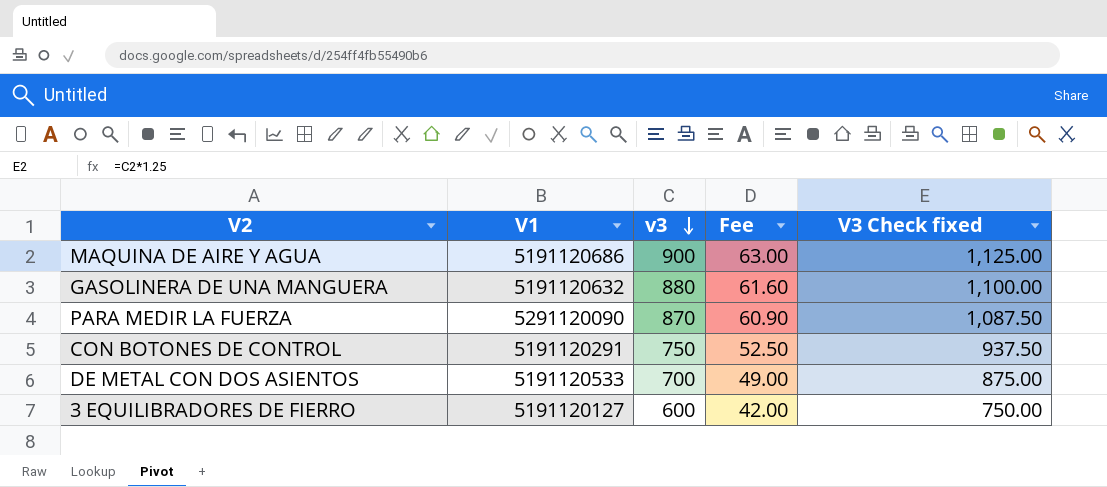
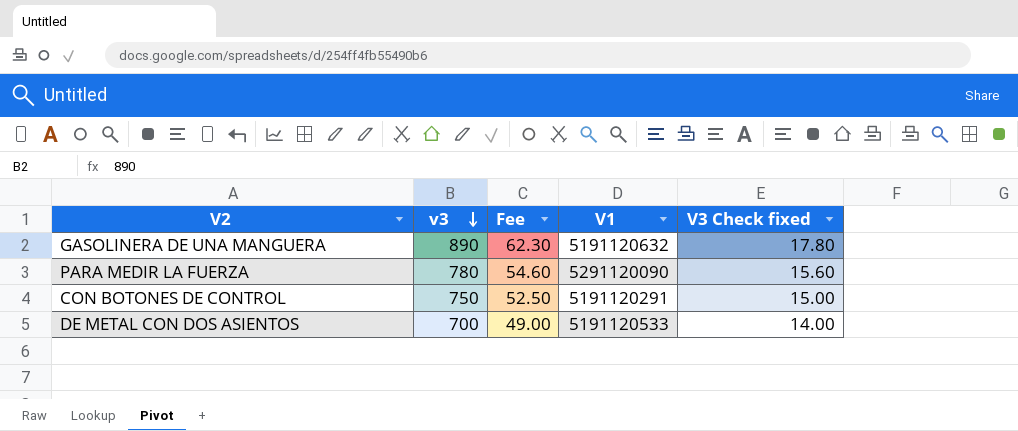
column V1 | position: 2 -> 4
column V3 Check fixed | formula: [v3] * 1.25 -> [v3] * 0.02
row MAQUINA DE AIRE Y AGUA: 5191120686 | 900 | 63.00 | 1,125.00 -> none
row 3 EQUILIBRADORES DE FIERRO: 5191120127 | 600 | 42.00 | 750.00 -> none
GASOLINERA DE UNA MANGUERA | v3: 880 -> 890
GASOLINERA DE UNA MANGUERA | Fee: 61.60 -> 62.30
PARA MEDIR LA FUERZA | v3: 870 -> 780
PARA MEDIR LA FUERZA | Fee: 60.90 -> 54.60

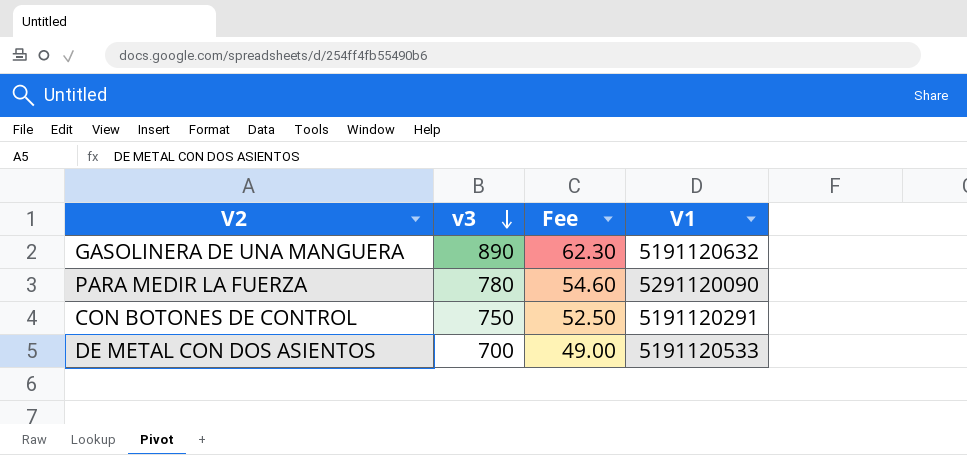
column V3 Check fixed | formula: [v3] * 0.02 -> none

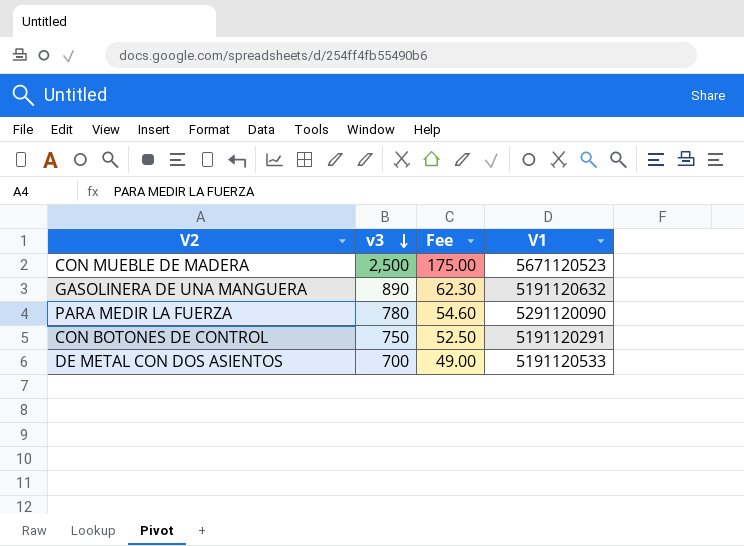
row CON MUEBLE DE MADERA: none -> 2,500 | 175.00 | 5671120523

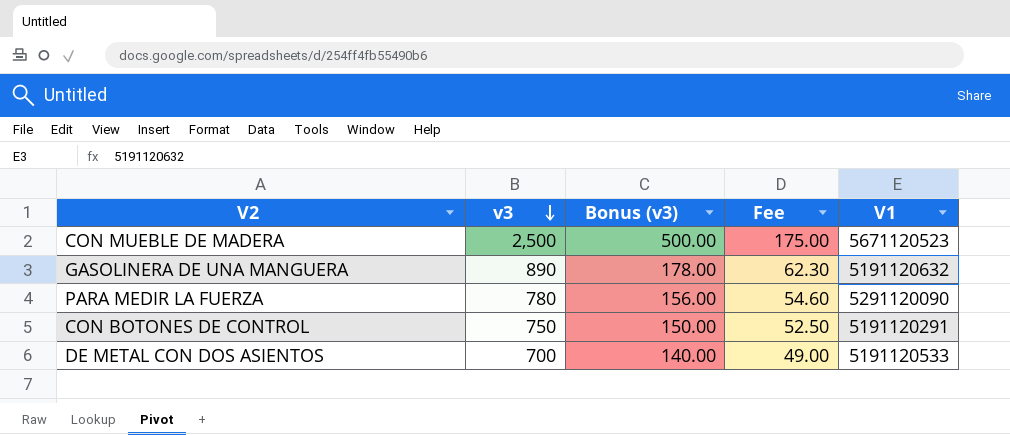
column Bonus (v3) | formula: none -> [v3] * 0.2

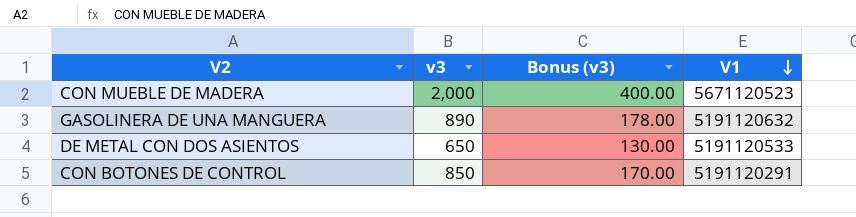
row order: v3 descending -> V1 descending
column Fee | formula: [v3] * 0.07 -> none
row PARA MEDIR LA FUERZA: 780 | 156.00 | 54.60 | 5291120090 -> none
CON MUEBLE DE MADERA | v3: 2,500 -> 2,000
CON MUEBLE DE MADERA | Bonus (v3): 500.00 -> 400.00
DE METAL CON DOS ASIENTOS | v3: 700 -> 650
DE METAL CON DOS ASIENTOS | Bonus (v3): 140.00 -> 130.00
CON BOTONES DE CONTROL | v3: 750 -> 850
CON BOTONES DE CONTROL | Bonus (v3): 150.00 -> 170.00

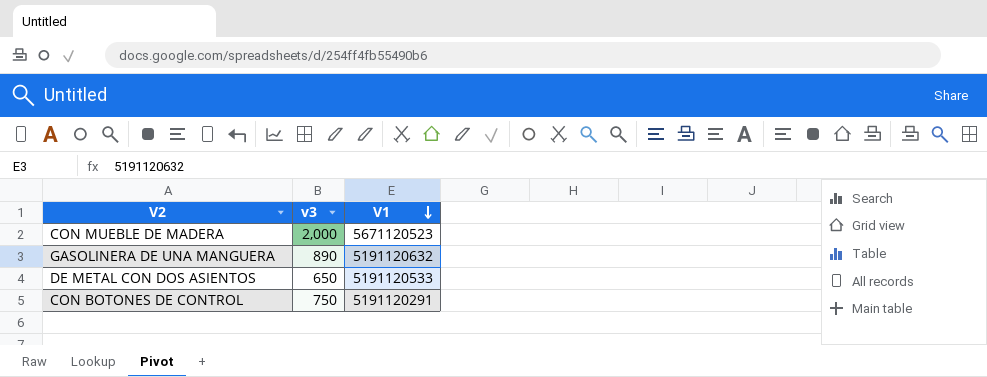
column Bonus (v3) | formula: [v3] * 0.2 -> none
CON BOTONES DE CONTROL | v3: 850 -> 750

